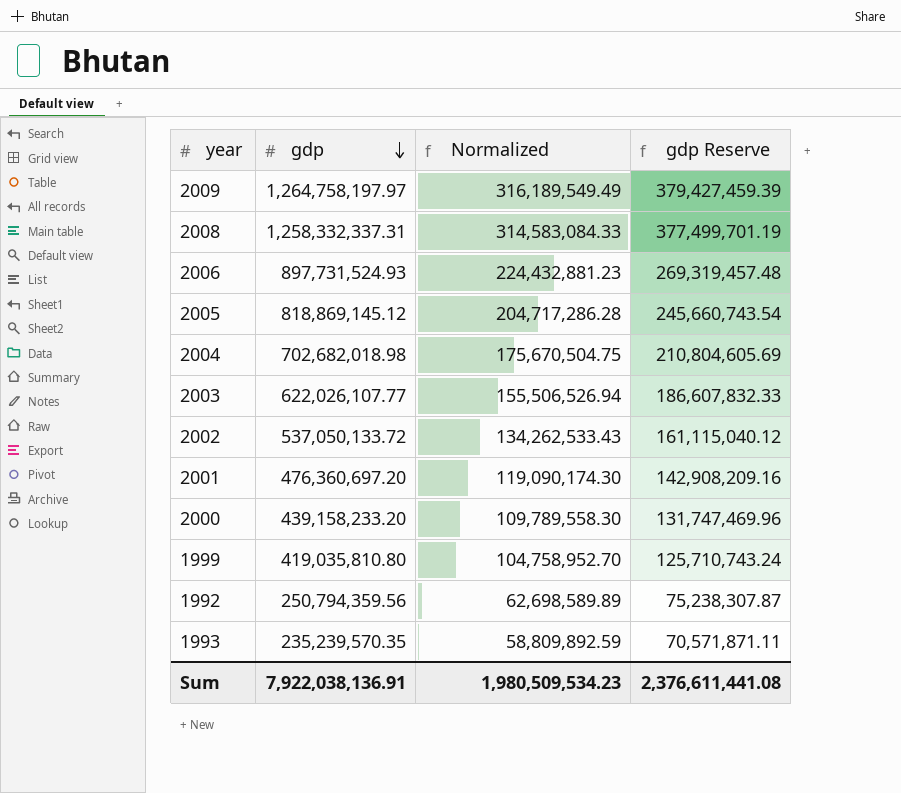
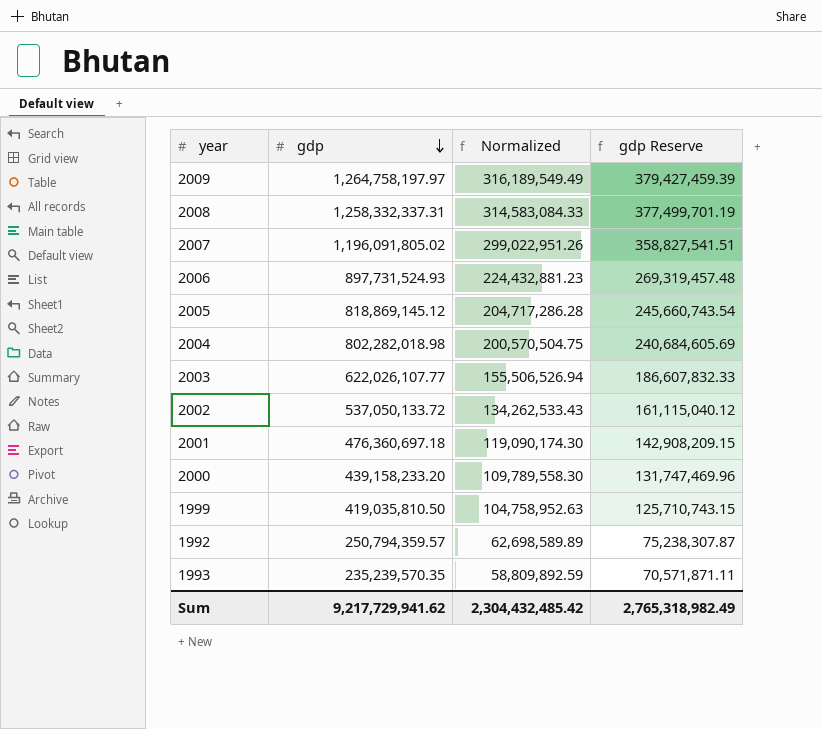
row 2007: none -> 1,196,091,805.02 | 299,022,951.26 | 358,827,541.51
2004 | gdp: 702,682,018.98 -> 802,282,018.98
2004 | Normalized: 175,670,504.75 -> 200,570,504.75
2004 | gdp Reserve: 210,804,605.69 -> 240,684,605.69
2001 | gdp: 476,360,697.20 -> 476,360,697.18
2001 | gdp Reserve: 142,908,209.16 -> 142,908,209.15
1999 | gdp: 419,035,810.80 -> 419,035,810.50
1999 | Normalized: 104,758,952.70 -> 104,758,952.63
1999 | gdp Reserve: 125,710,743.24 -> 125,710,743.15
1992 | gdp: 250,794,359.56 -> 250,794,359.57
Sum | gdp: 7,922,038,136.91 -> 9,217,729,941.62
Sum | Normalized: 1,980,509,534.23 -> 2,304,432,485.42
Sum | gdp Reserve: 2,376,611,441.08 -> 2,765,318,982.49

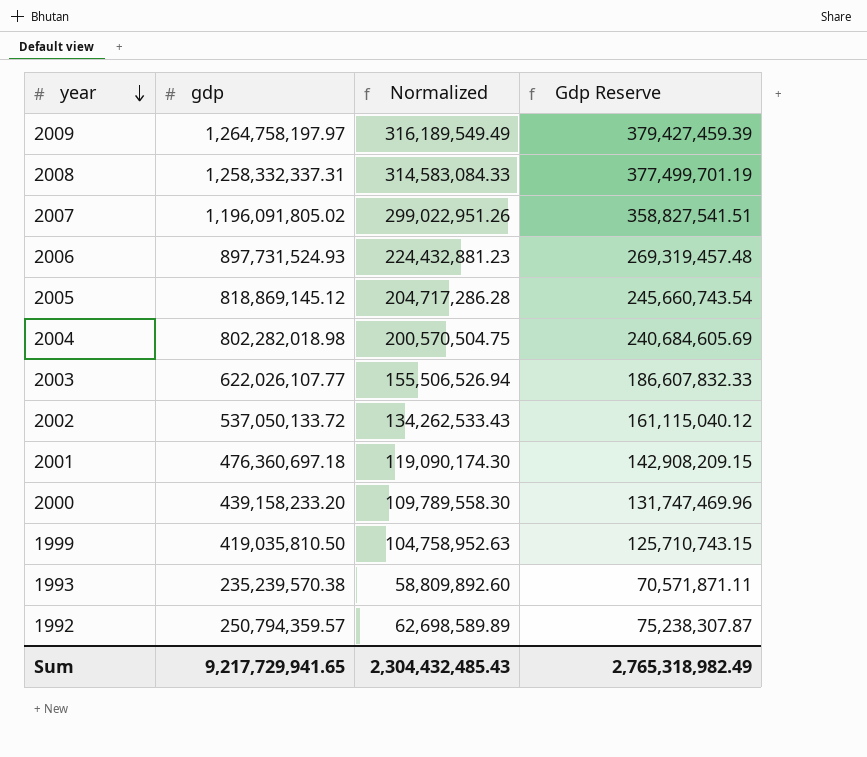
row order: gdp descending -> year descending
column name: gdp Reserve -> Gdp Reserve
1993 | gdp: 235,239,570.35 -> 235,239,570.38
1993 | Normalized: 58,809,892.59 -> 58,809,892.60
Sum | gdp: 9,217,729,941.62 -> 9,217,729,941.65
Sum | Normalized: 2,304,432,485.42 -> 2,304,432,485.43

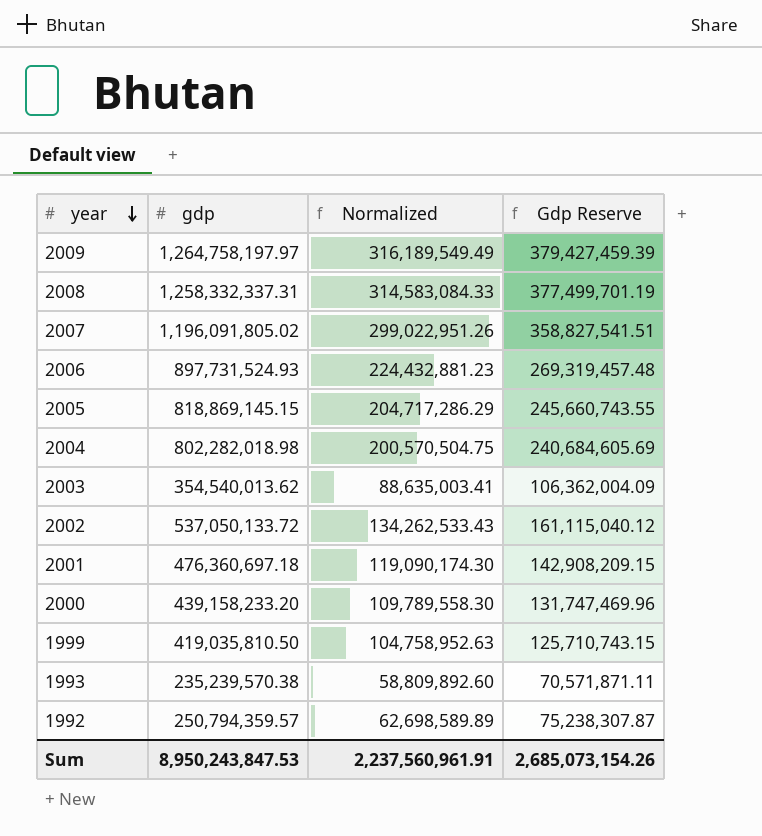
2005 | gdp: 818,869,145.12 -> 818,869,145.15
2005 | Normalized: 204,717,286.28 -> 204,717,286.29
2005 | Gdp Reserve: 245,660,743.54 -> 245,660,743.55
2003 | gdp: 622,026,107.77 -> 354,540,013.62
2003 | Normalized: 155,506,526.94 -> 88,635,003.41
2003 | Gdp Reserve: 186,607,832.33 -> 106,362,004.09
Sum | gdp: 9,217,729,941.65 -> 8,950,243,847.53
Sum | Normalized: 2,304,432,485.43 -> 2,237,560,961.91
Sum | Gdp Reserve: 2,765,318,982.49 -> 2,685,073,154.26

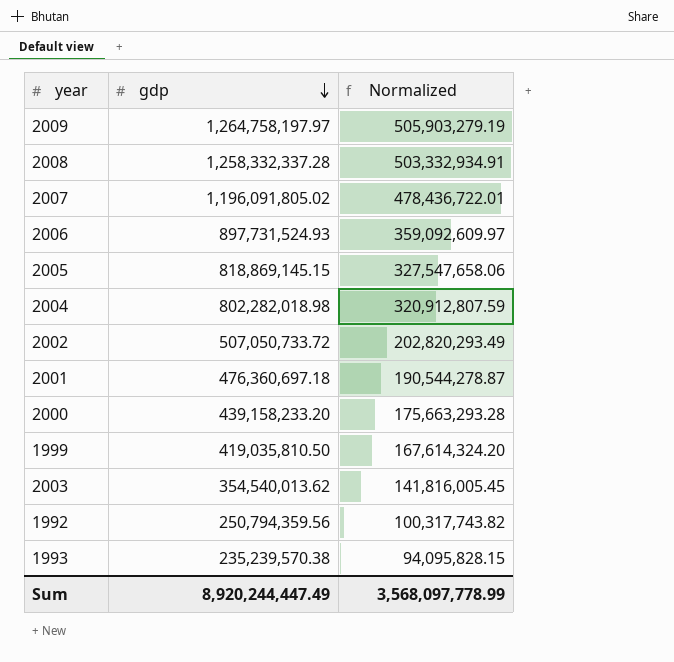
row order: year descending -> gdp descending
column Gdp Reserve | formula: [gdp] * 0.3 -> none
column Normalized | formula: [gdp] * 0.25 -> [gdp] * 0.4
2008 | gdp: 1,258,332,337.31 -> 1,258,332,337.28
2002 | gdp: 537,050,133.72 -> 507,050,733.72
1992 | gdp: 250,794,359.57 -> 250,794,359.56
Sum | gdp: 8,950,243,847.53 -> 8,920,244,447.49
Sum | Normalized: 2,237,560,961.91 -> 3,568,097,778.99

